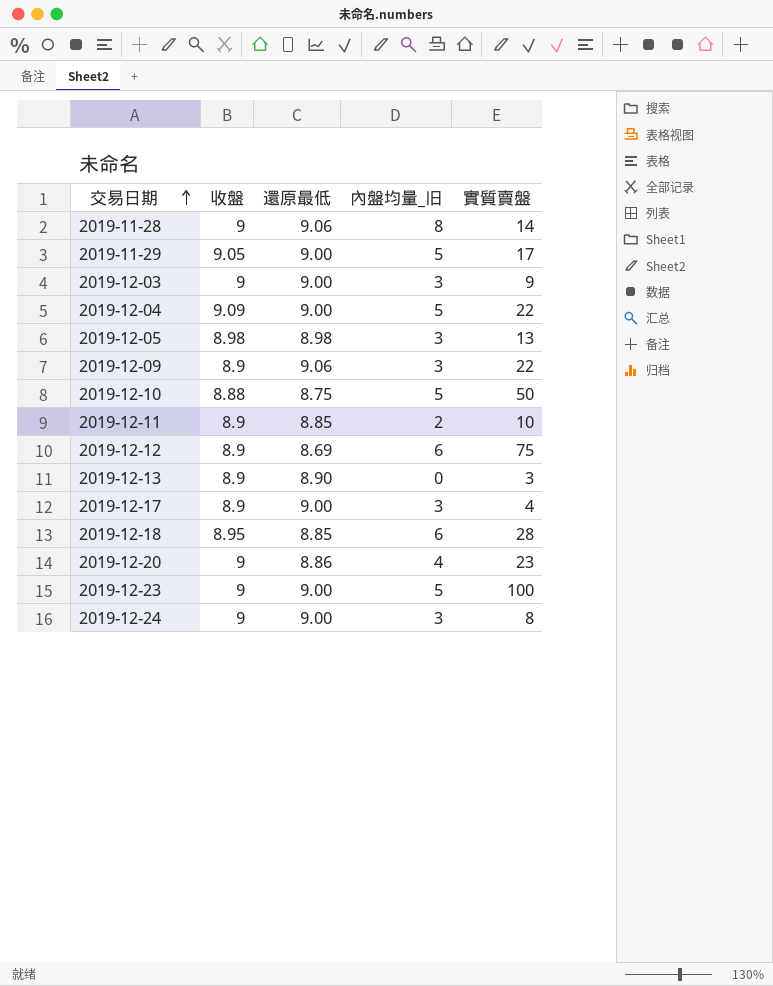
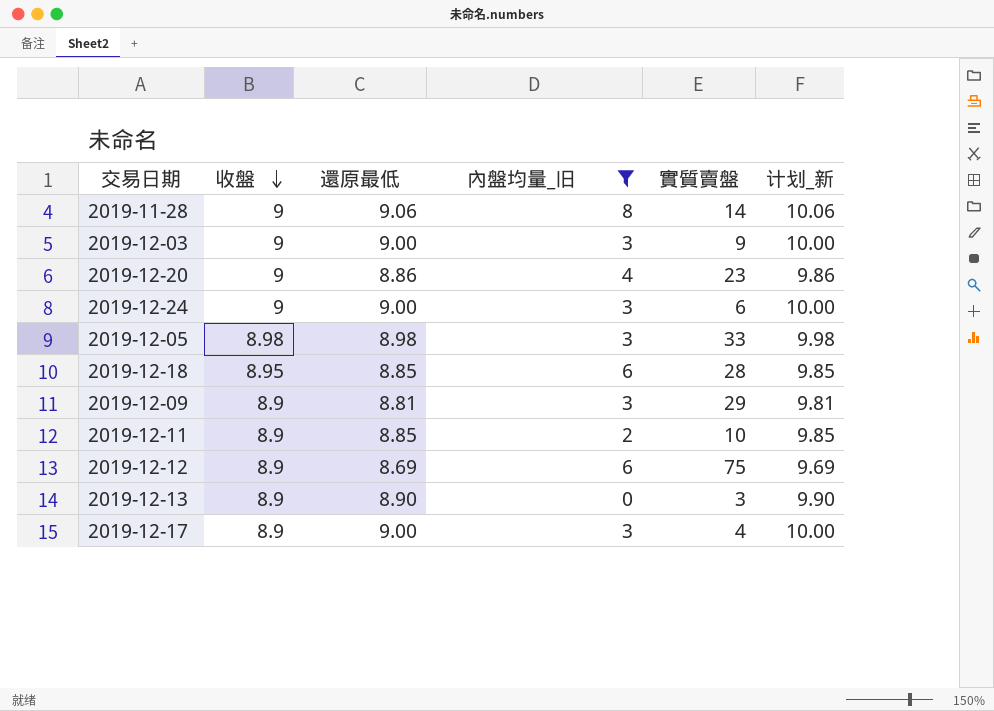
filter: none -> 內盤均量_旧 != 5
row order: 交易日期 ascending -> 收盤 descending
column 计划_新 | formula: none -> [還原最低] + 1
2019-12-24 | 實質賣盤: 8 -> 6
2019-12-05 | 實質賣盤: 13 -> 33
2019-12-09 | 還原最低: 9.06 -> 8.81
2019-12-09 | 實質賣盤: 22 -> 29

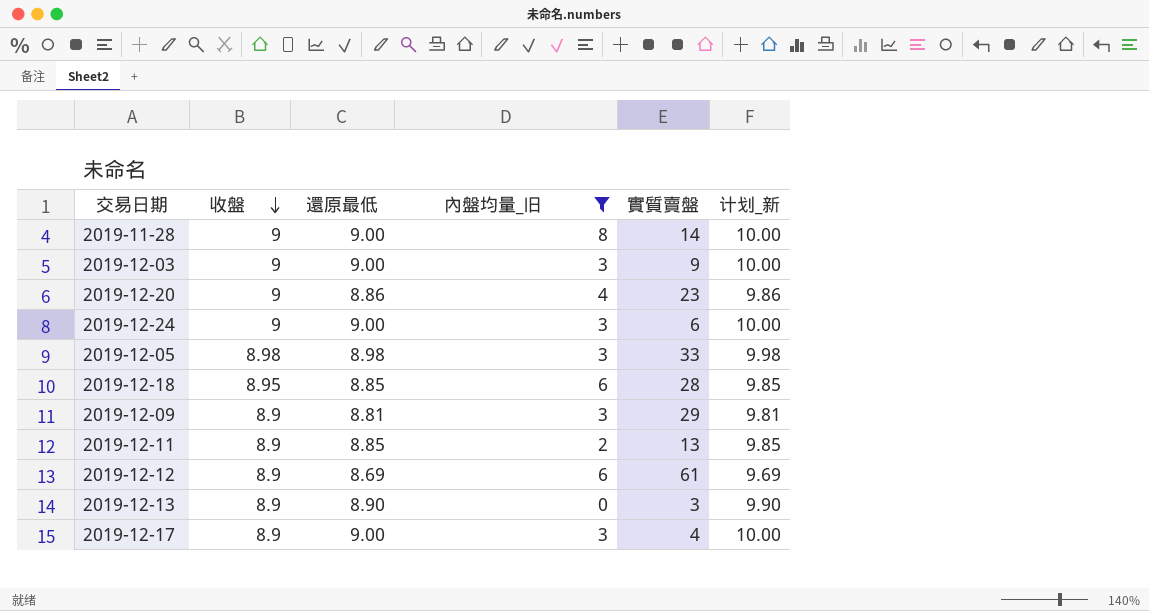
2019-11-28 | 還原最低: 9.06 -> 9.00
2019-11-28 | 计划_新: 10.06 -> 10.00
2019-12-11 | 實質賣盤: 10 -> 13
2019-12-12 | 實質賣盤: 75 -> 61

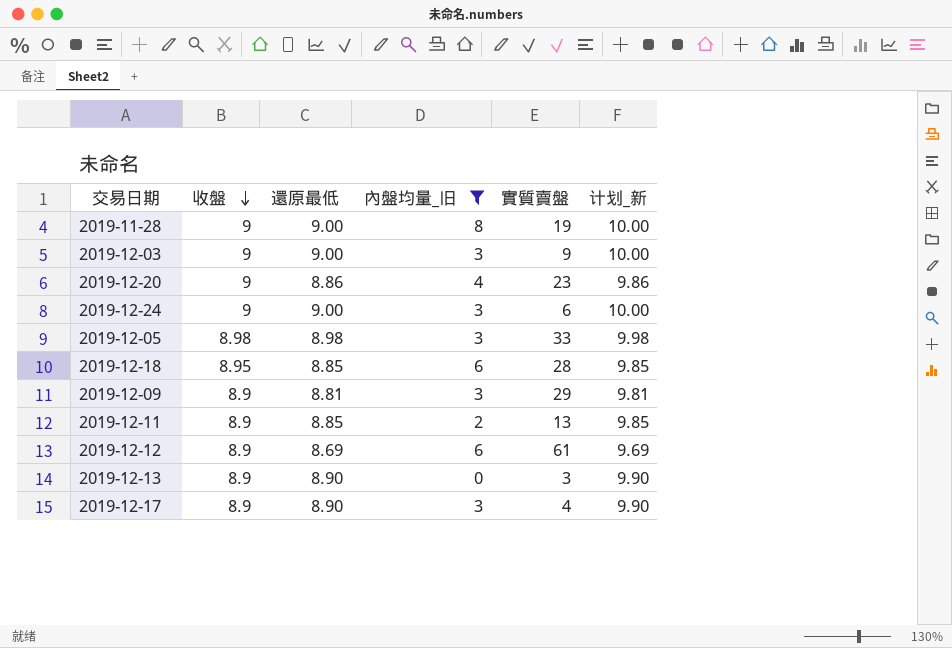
2019-11-28 | 實質賣盤: 14 -> 19
2019-12-17 | 還原最低: 9.00 -> 8.90
2019-12-17 | 计划_新: 10.00 -> 9.90

